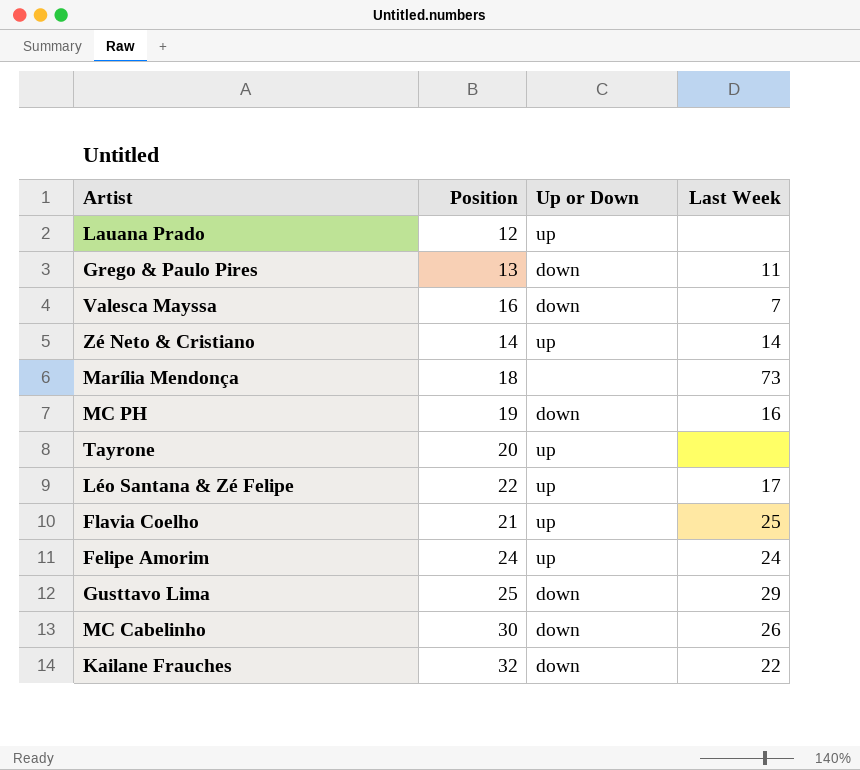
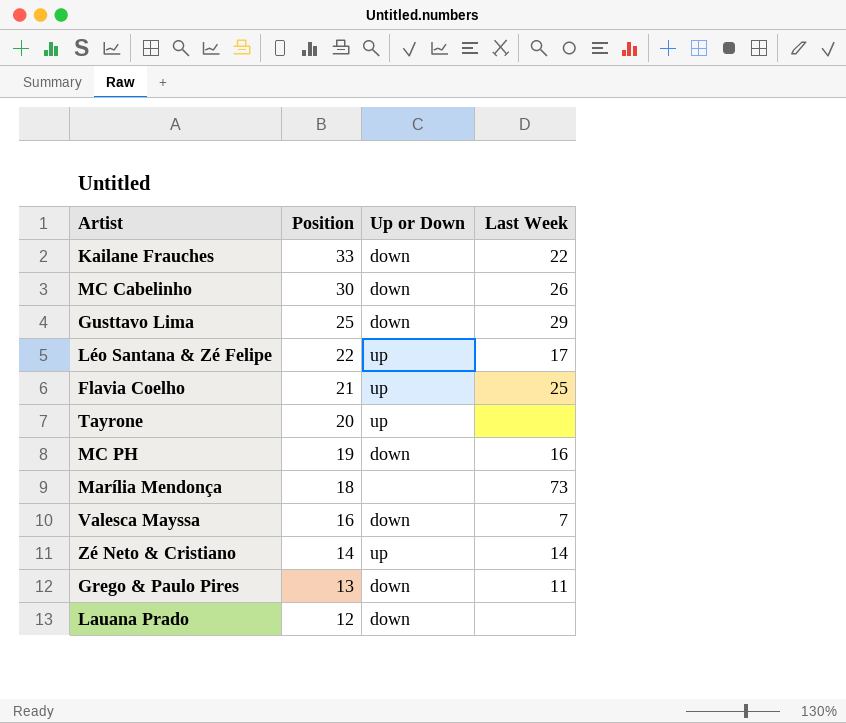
row order: none -> Position descending
row Felipe Amorim: 24 | up | 24 -> none
Kailane Frauches | Position: 32 -> 33
Lauana Prado | Up or Down: up -> down

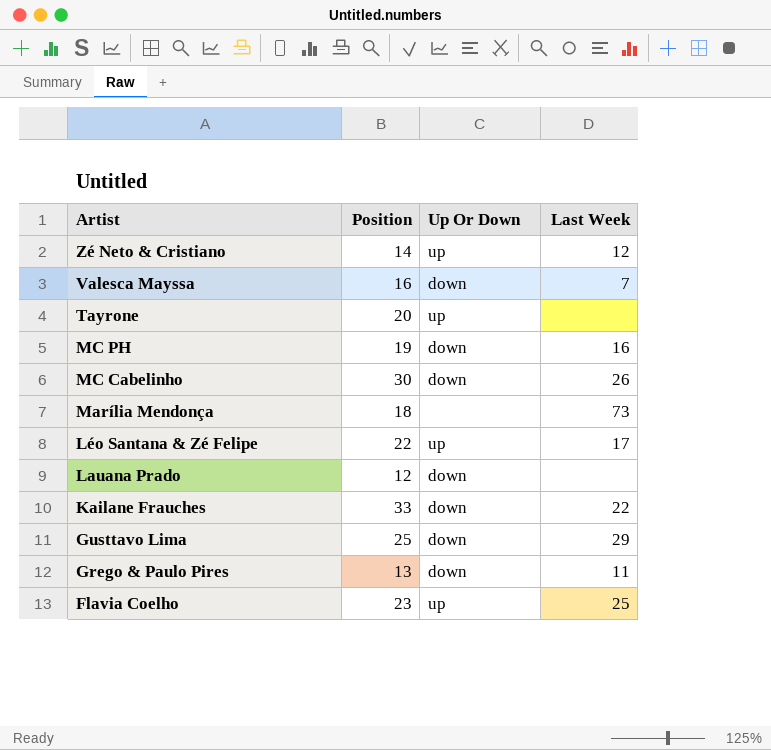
row order: Position descending -> Artist descending
column name: Up or Down -> Up Or Down
Zé Neto & Cristiano | Last Week: 14 -> 12
Flavia Coelho | Position: 21 -> 23

